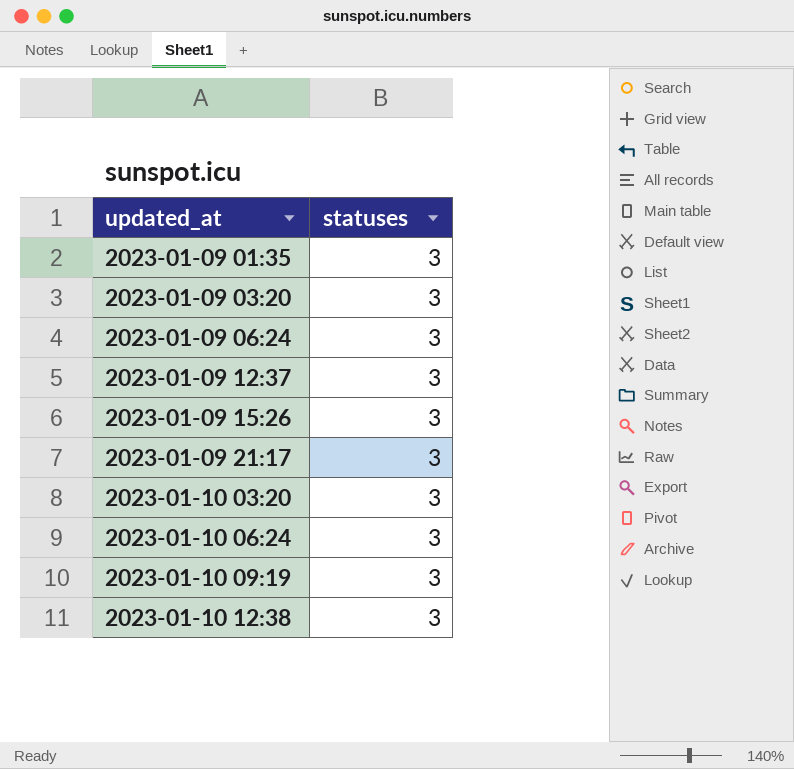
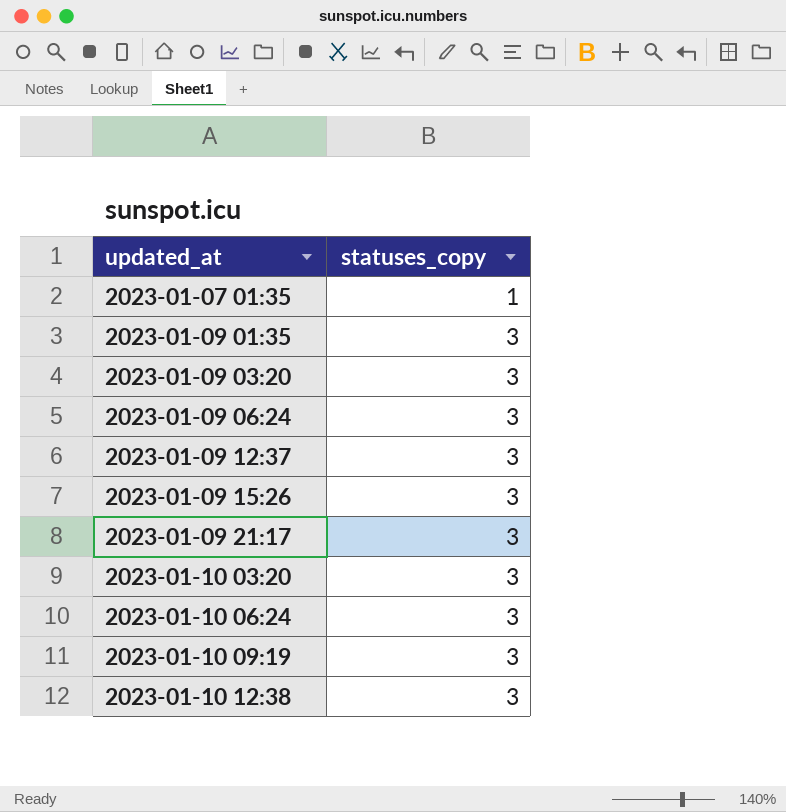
column name: statuses -> statuses_copy
row 2023-01-07 01:35: none -> 1

